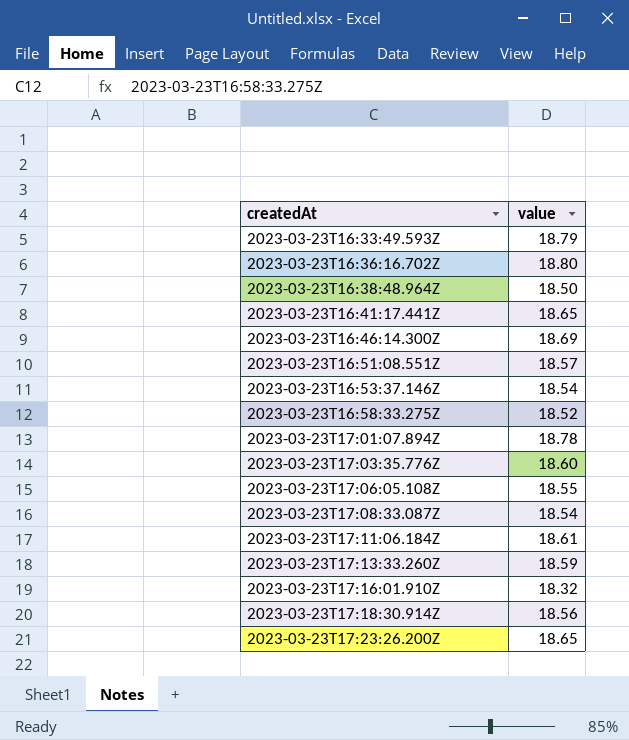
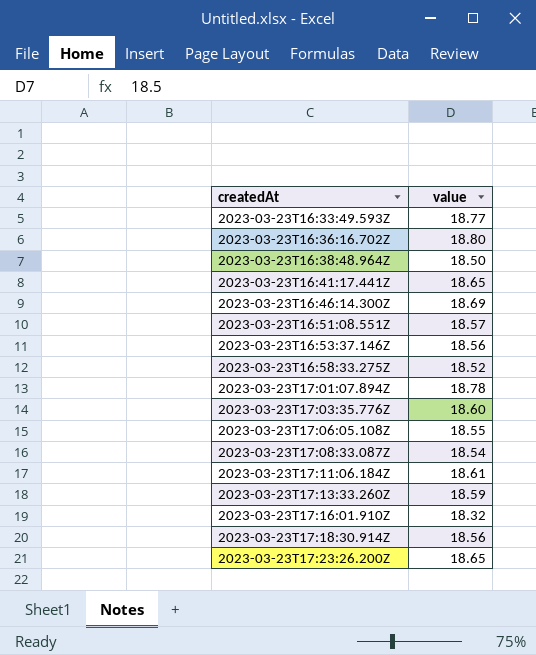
2023-03-23T16:33:49.593Z | value: 18.79 -> 18.77
2023-03-23T16:53:37.146Z | value: 18.54 -> 18.56

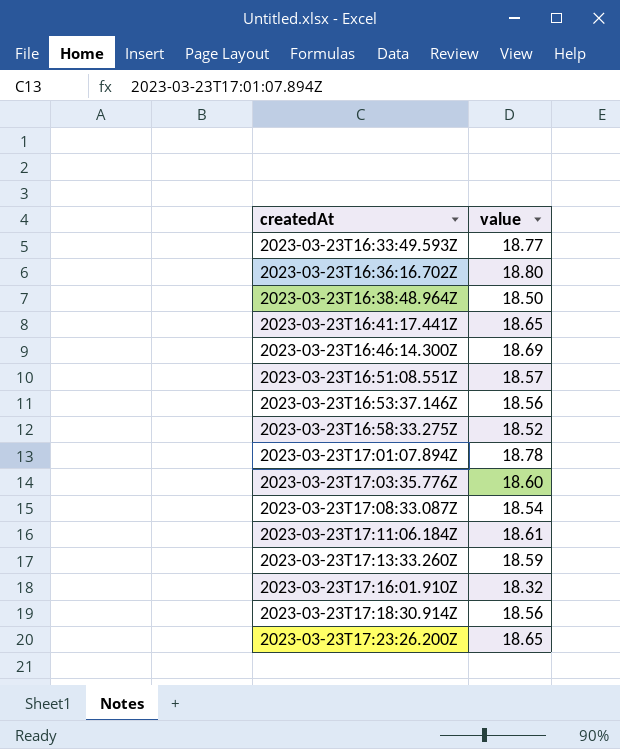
row 2023-03-23T17:06:05.108Z: 18.55 -> none

